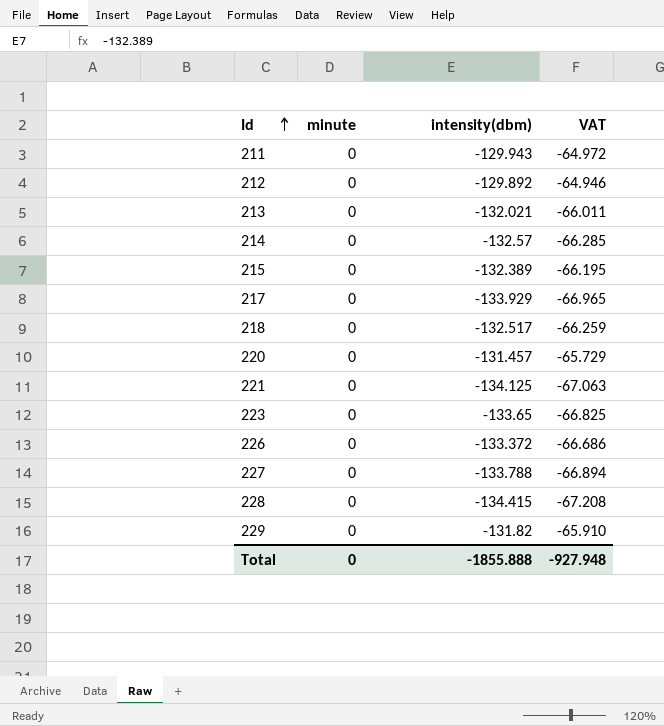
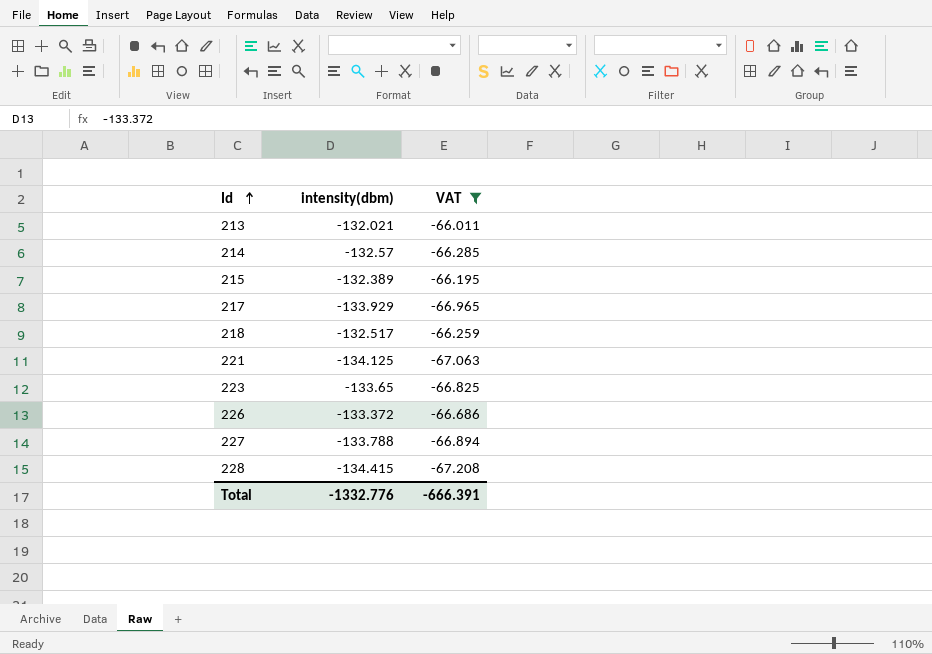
filter: none -> VAT <= -66.011
column minute | position: 2 -> none
Total | intensity(dbm): -1855.888 -> -1332.776
Total | VAT: -927.948 -> -666.391

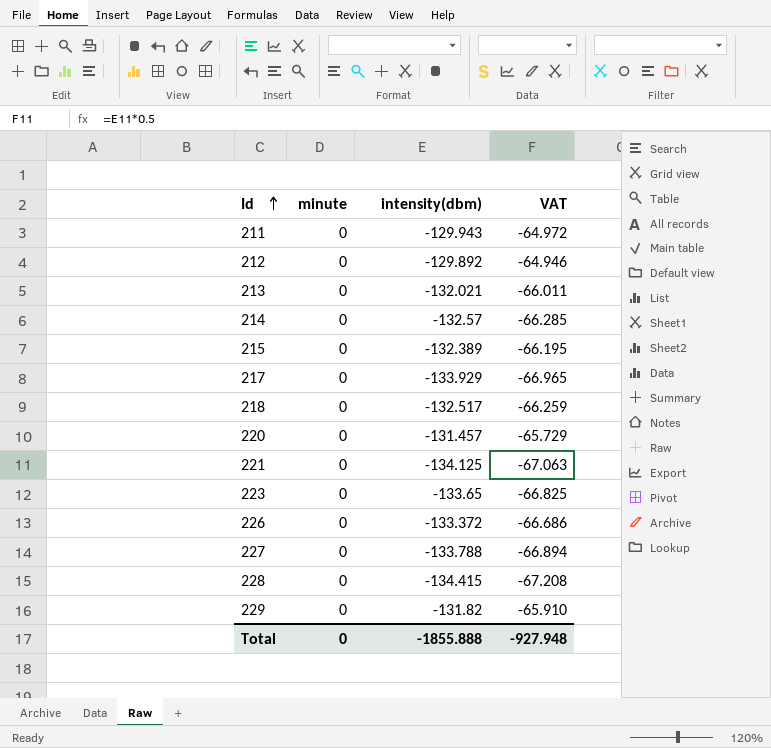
filter: VAT <= -66.011 -> none
column minute | position: none -> 2
Total | intensity(dbm): -1332.776 -> -1855.888
Total | VAT: -666.391 -> -927.948

